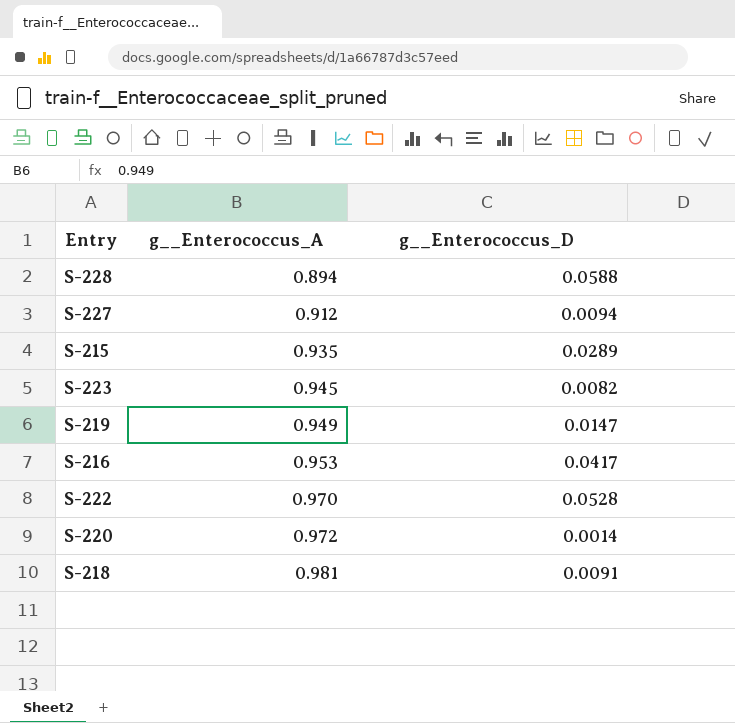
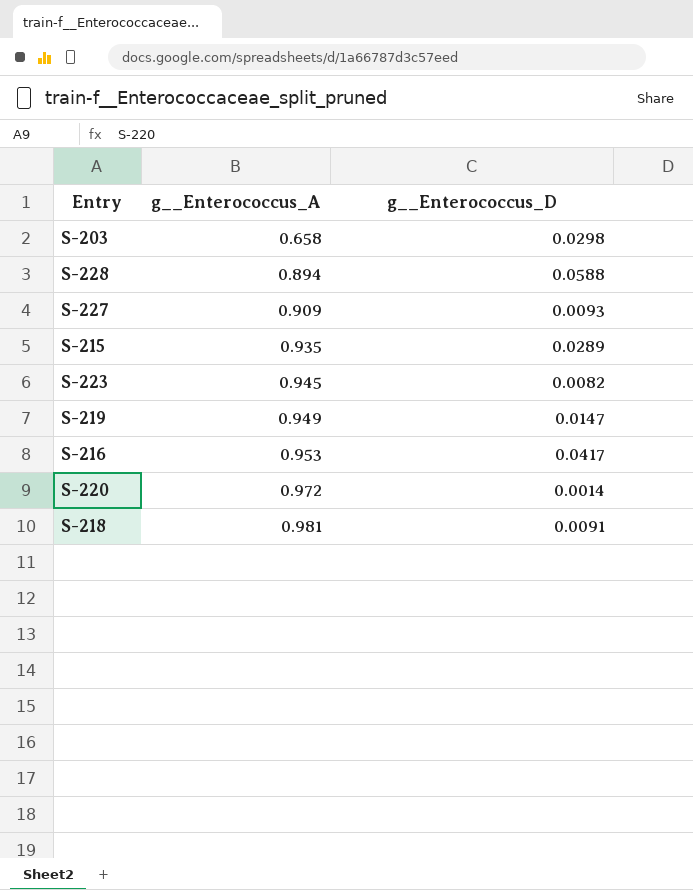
row S-222: 0.970 | 0.0528 -> none
row S-203: none -> 0.658 | 0.0298
S-227 | g__Enterococcus_A: 0.912 -> 0.909
S-227 | g__Enterococcus_D: 0.0094 -> 0.0093

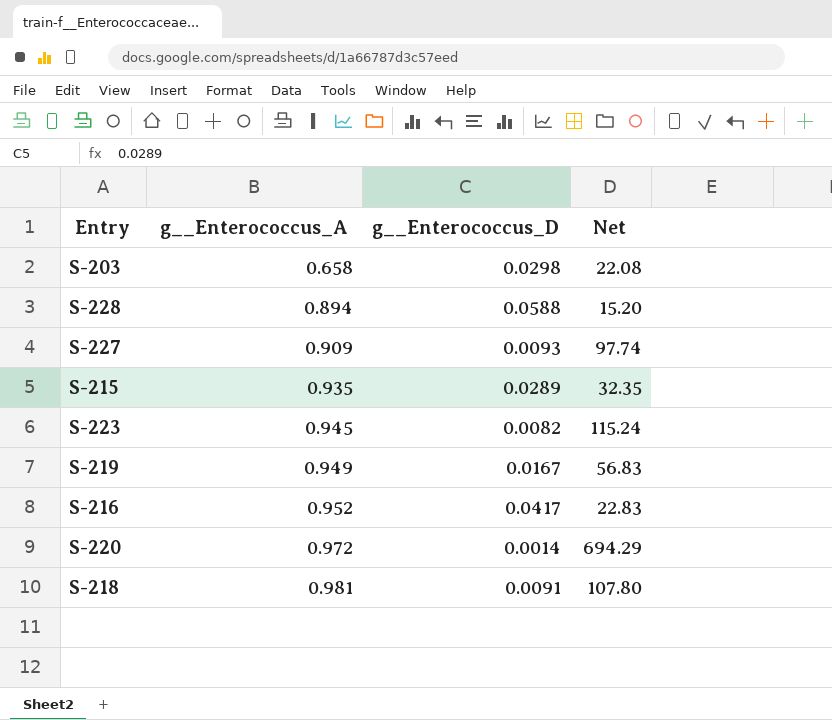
column Net | formula: none -> [g__Enterococcus_A] / [g__Enterococcus_D]
S-219 | g__Enterococcus_D: 0.0147 -> 0.0167
S-216 | g__Enterococcus_A: 0.953 -> 0.952

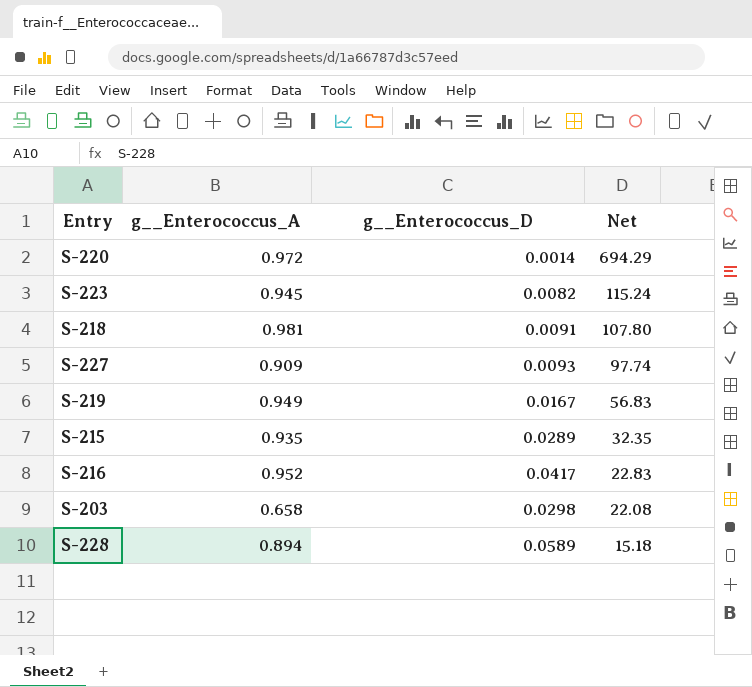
row order: g__Enterococcus_A ascending -> Net descending
S-228 | g__Enterococcus_D: 0.0588 -> 0.0589
S-228 | Net: 15.20 -> 15.18

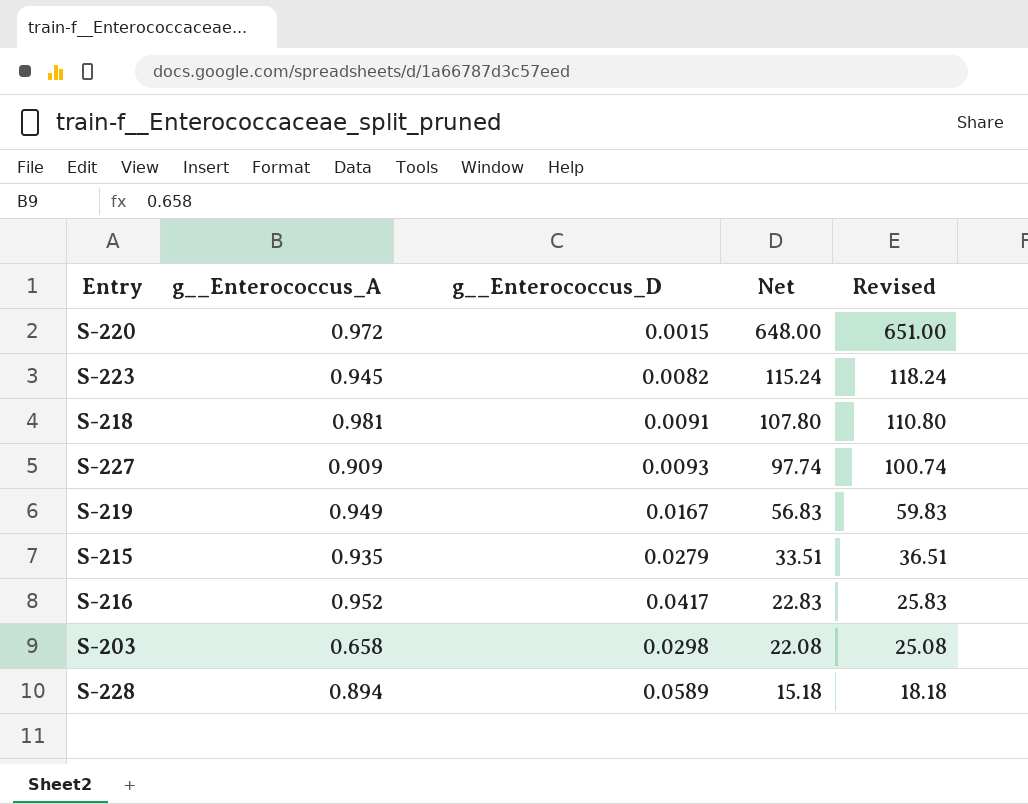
column Revised | formula: none -> [Net] + 3
S-220 | g__Enterococcus_D: 0.0014 -> 0.0015
S-220 | Net: 694.29 -> 648.00
S-215 | g__Enterococcus_D: 0.0289 -> 0.0279
S-215 | Net: 32.35 -> 33.51

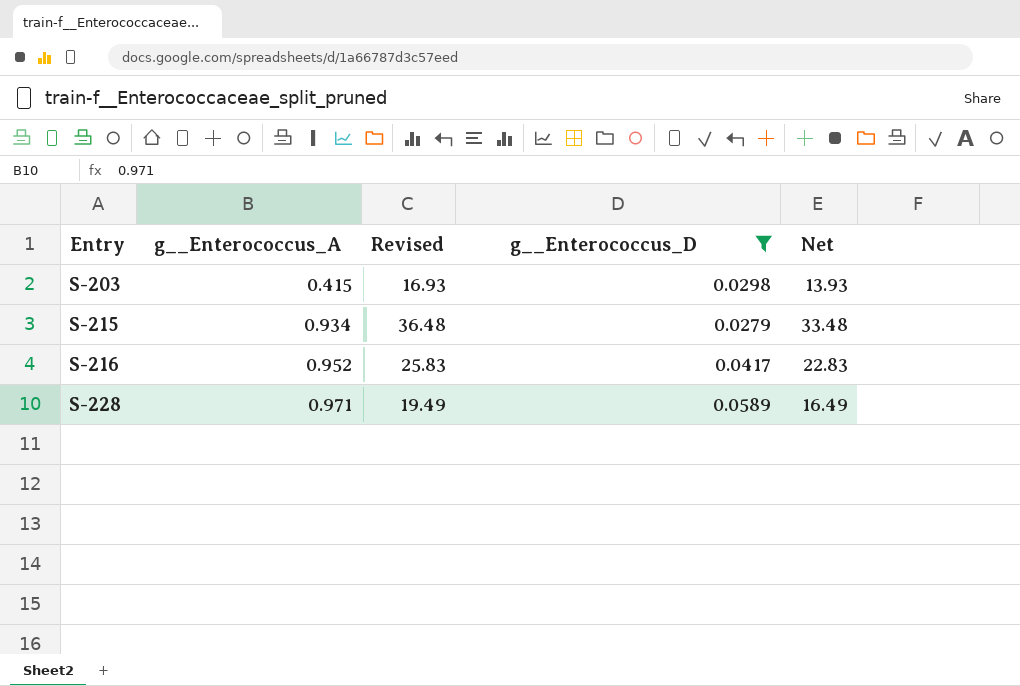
filter: none -> g__Enterococcus_D >= 0.0279
row order: Net descending -> Entry ascending
column Revised | position: 5 -> 3
S-203 | g__Enterococcus_A: 0.658 -> 0.415
S-203 | Revised: 25.08 -> 16.93
S-203 | Net: 22.08 -> 13.93
S-215 | g__Enterococcus_A: 0.935 -> 0.934
S-215 | Revised: 36.51 -> 36.48
S-215 | Net: 33.51 -> 33.48
S-228 | g__Enterococcus_A: 0.894 -> 0.971
S-228 | Revised: 18.18 -> 19.49
S-228 | Net: 15.18 -> 16.49

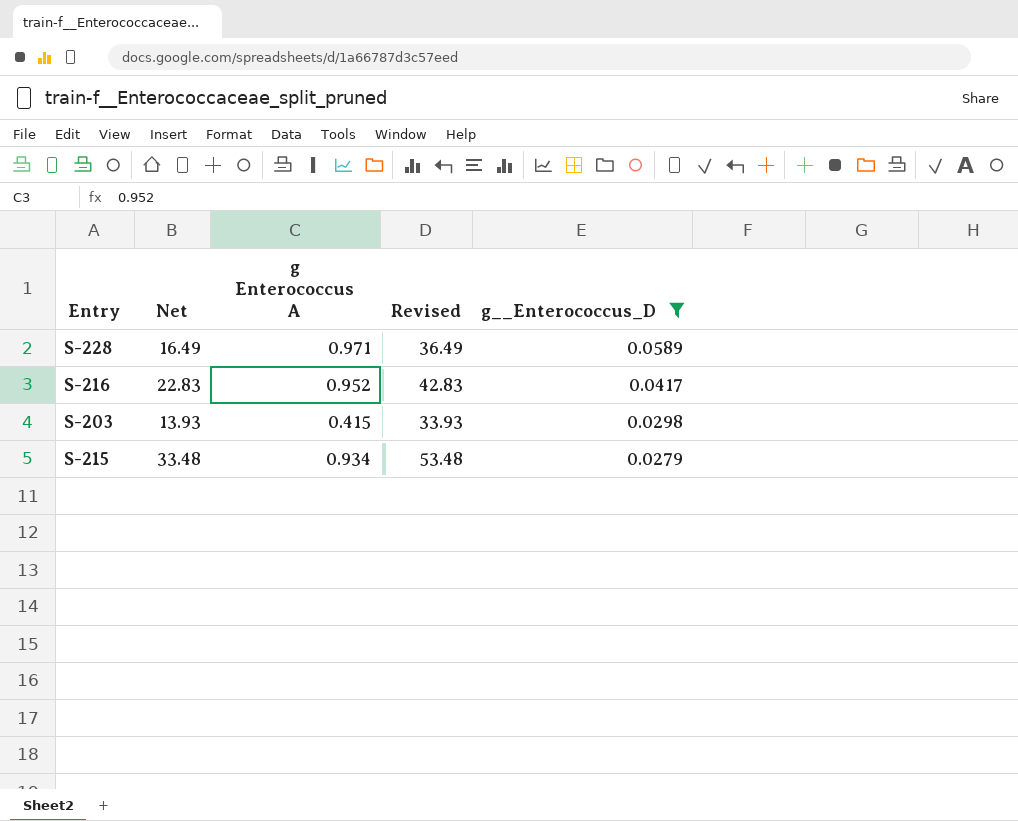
row order: Entry ascending -> g__Enterococcus_D descending
column Net | position: 5 -> 2
column name: g__Enterococcus_A -> g Enterococcus A
column Revised | formula: [Net] + 3 -> [Net] + 20

